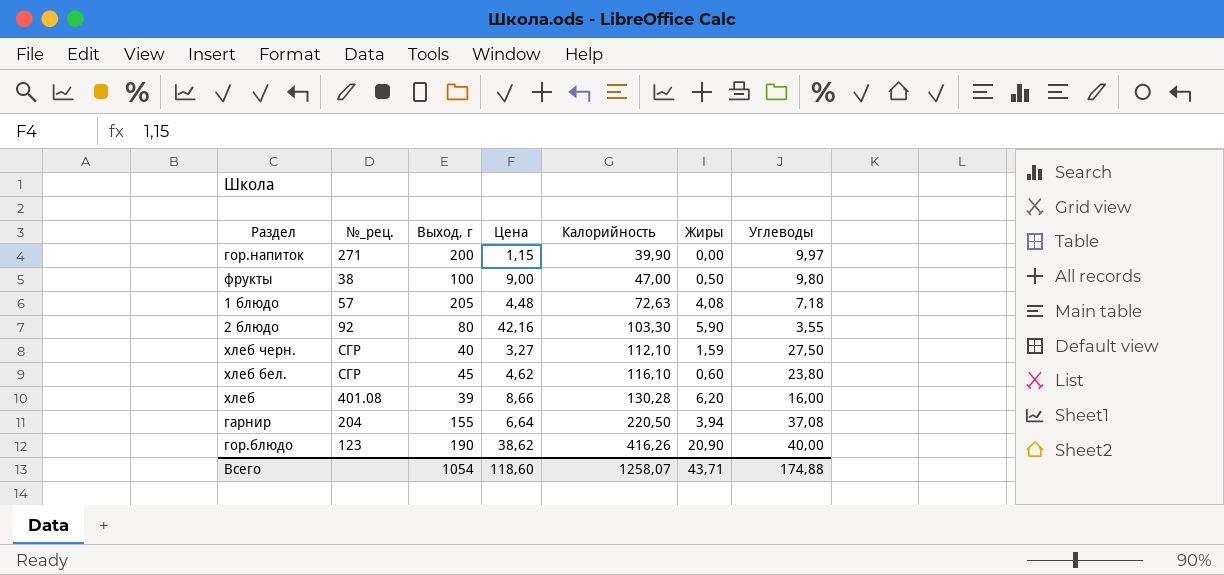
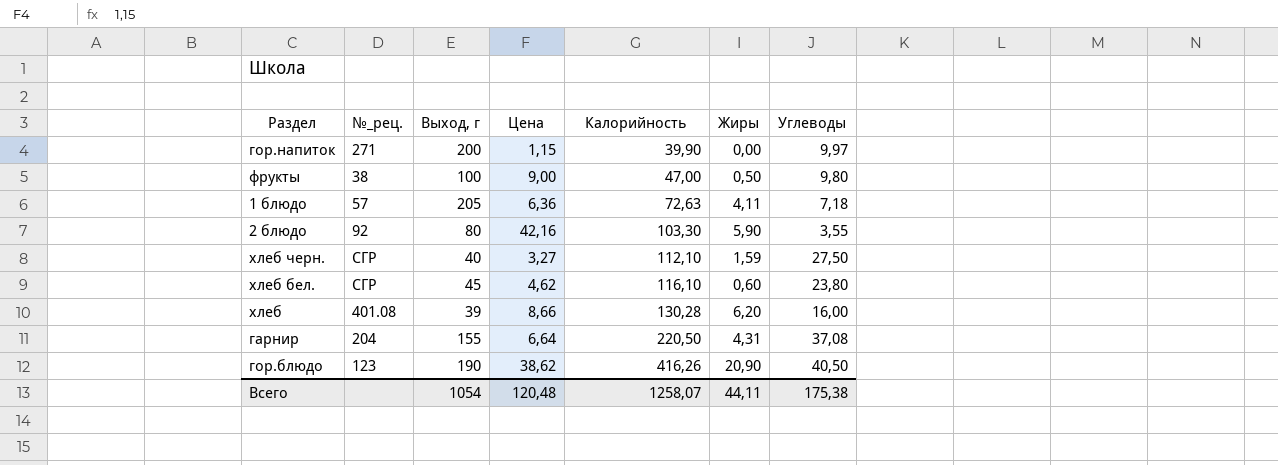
1 блюдо | Цена: 4,48 -> 6,36
1 блюдо | Жиры: 4,08 -> 4,11
гарнир | Жиры: 3,94 -> 4,31
гор.блюдо | Углеводы: 40,00 -> 40,50
Всего | Цена: 118,60 -> 120,48
Всего | Жиры: 43,71 -> 44,11
Всего | Углеводы: 174,88 -> 175,38

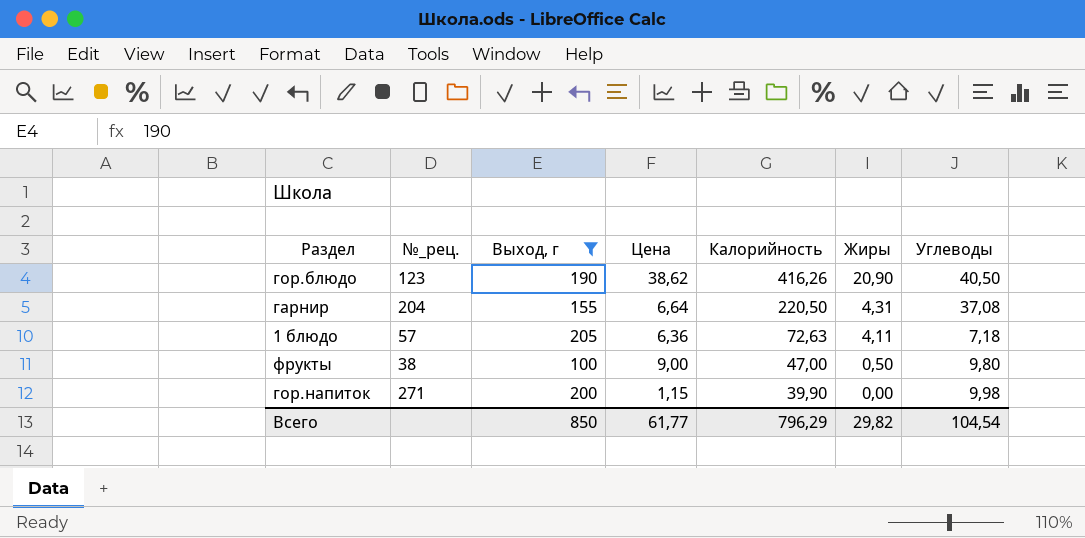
filter: none -> Выход, г >= 100
row order: Калорийность ascending -> Калорийность descending
гор.напиток | Углеводы: 9,97 -> 9,98
Всего | Выход, г: 1054 -> 850
Всего | Цена: 120,48 -> 61,77
Всего | Калорийность: 1258,07 -> 796,29
Всего | Жиры: 44,11 -> 29,82
Всего | Углеводы: 175,38 -> 104,54

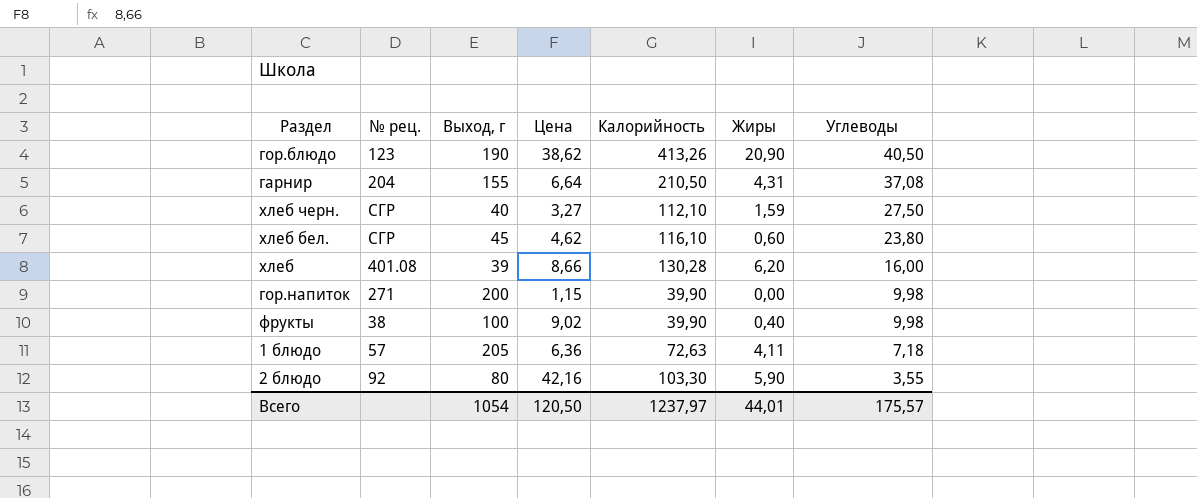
filter: Выход, г >= 100 -> none
row order: Калорийность descending -> Углеводы descending
column name: №_рец. -> № рец.
гор.блюдо | Калорийность: 416,26 -> 413,26
гарнир | Калорийность: 220,50 -> 210,50
фрукты | Цена: 9,00 -> 9,02
фрукты | Калорийность: 47,00 -> 39,90
фрукты | Жиры: 0,50 -> 0,40
фрукты | Углеводы: 9,80 -> 9,98
Всего | Выход, г: 850 -> 1054
Всего | Цена: 61,77 -> 120,50
Всего | Калорийность: 796,29 -> 1237,97
Всего | Жиры: 29,82 -> 44,01
Всего | Углеводы: 104,54 -> 175,57

